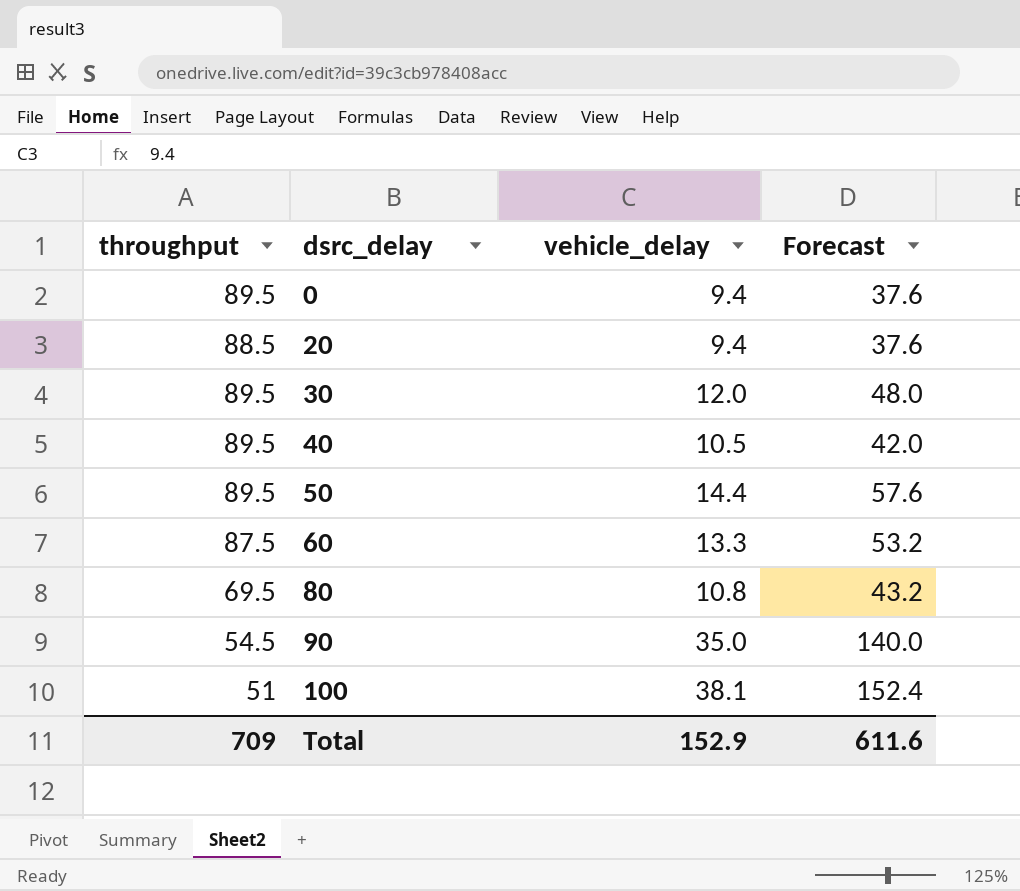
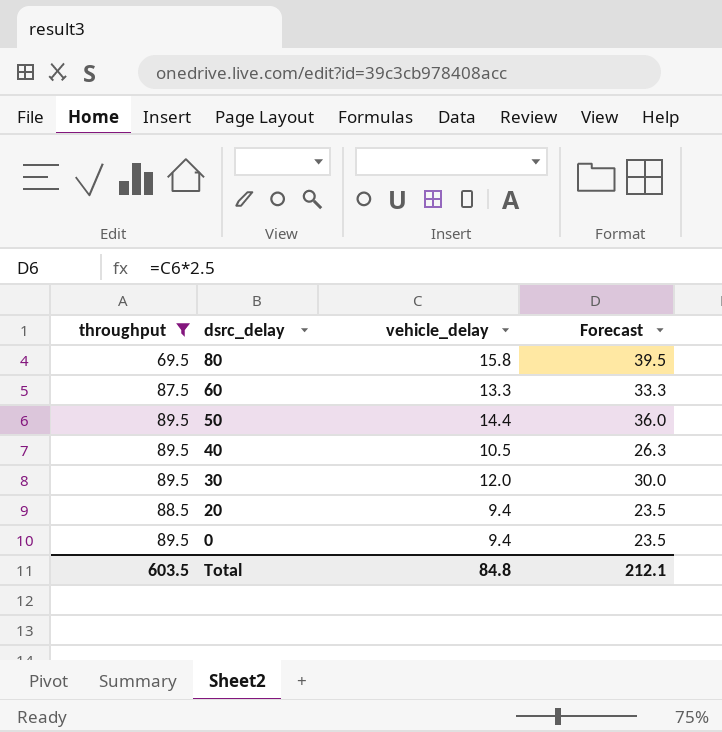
filter: none -> throughput >= 69.5
row order: dsrc_delay ascending -> dsrc_delay descending
column Forecast | formula: [vehicle_delay] * 4 -> [vehicle_delay] * 2.5
80 | vehicle_delay: 10.8 -> 15.8
Total | throughput: 709 -> 603.5
Total | vehicle_delay: 152.9 -> 84.8
Total | Forecast: 611.6 -> 212.1

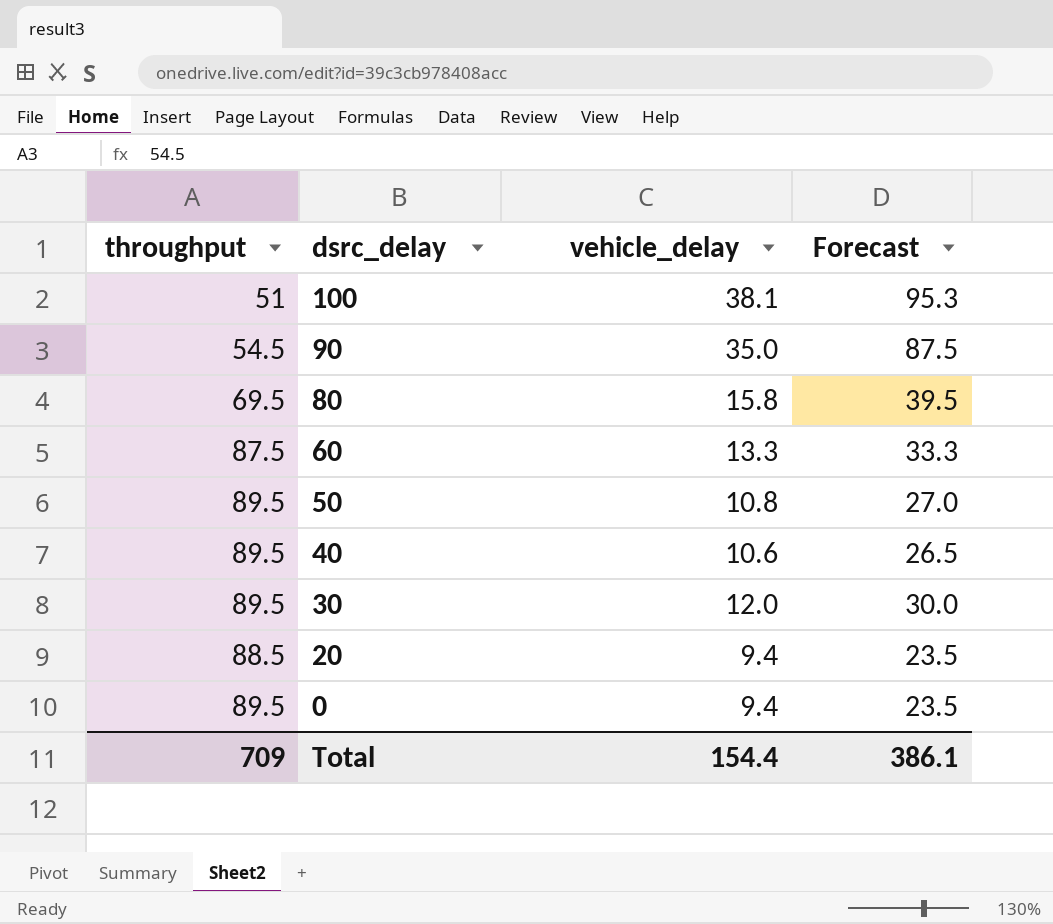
filter: throughput >= 69.5 -> none
50 | vehicle_delay: 14.4 -> 10.8
50 | Forecast: 36.0 -> 27.0
40 | vehicle_delay: 10.5 -> 10.6
40 | Forecast: 26.3 -> 26.5
Total | throughput: 603.5 -> 709
Total | vehicle_delay: 84.8 -> 154.4
Total | Forecast: 212.1 -> 386.1

